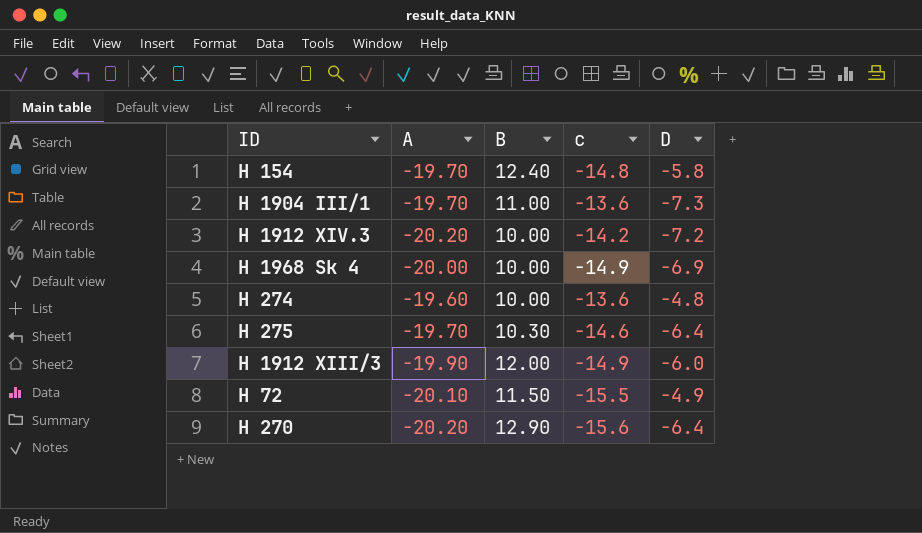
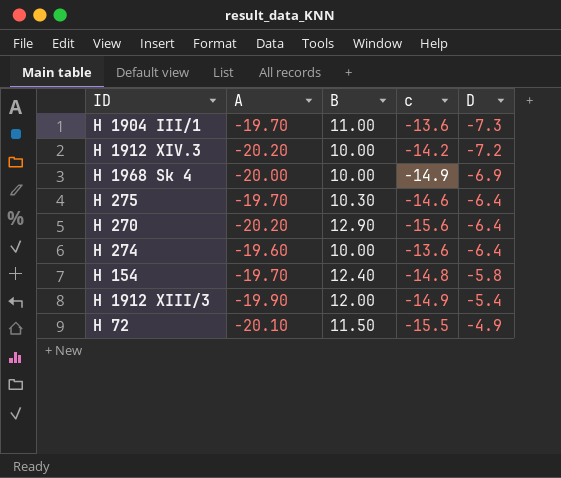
row order: none -> D ascending
H 274 | D: -4.8 -> -6.4
H 1912 XIII/3 | D: -6.0 -> -5.4

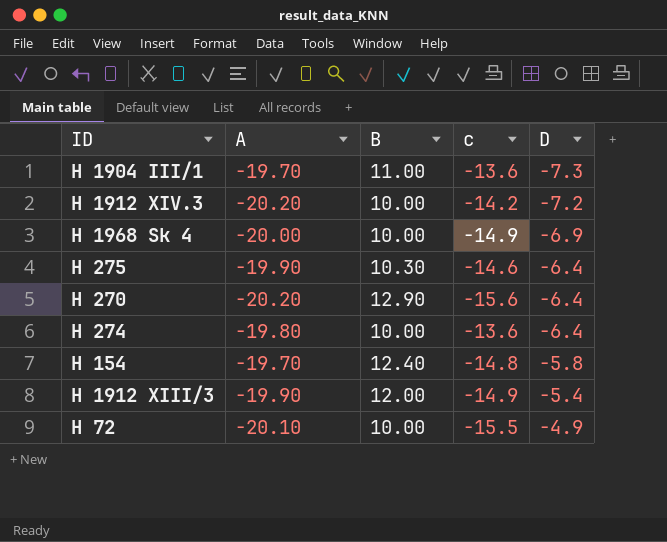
H 275 | A: -19.70 -> -19.90
H 274 | A: -19.60 -> -19.80
H 72 | B: 11.50 -> 10.00

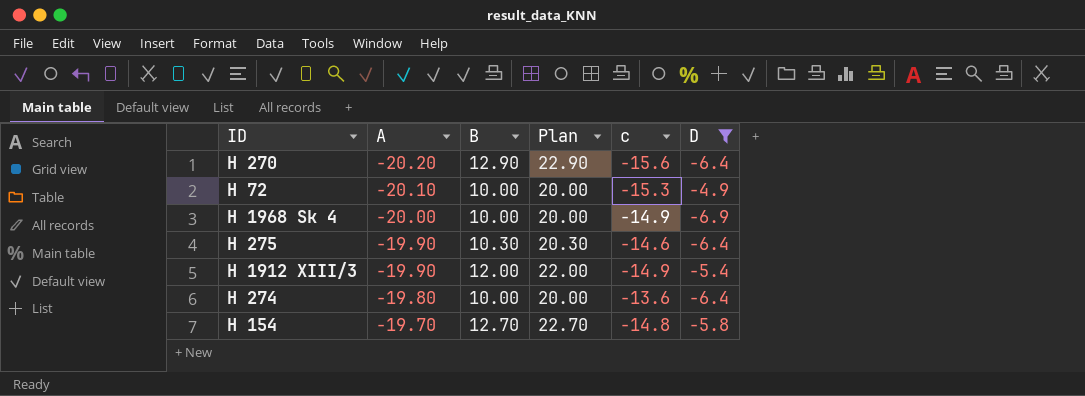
filter: none -> D >= -6.9
row order: D ascending -> A ascending
column Plan | formula: none -> [B] + 10
H 72 | c: -15.5 -> -15.3
H 154 | B: 12.40 -> 12.70

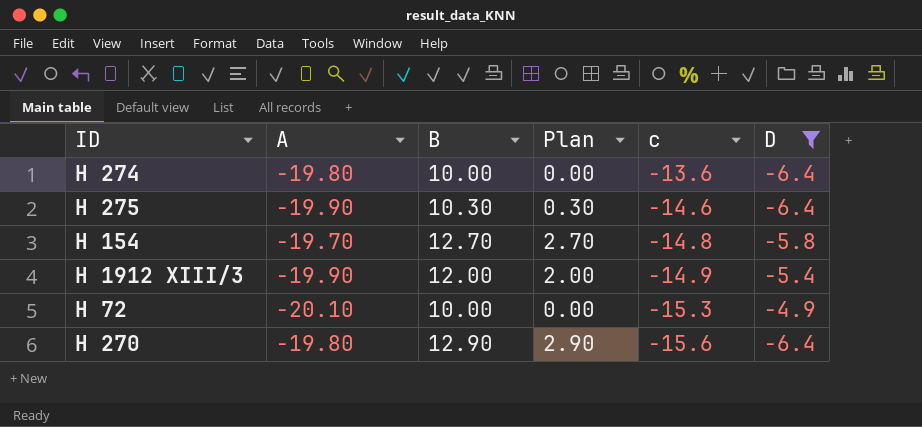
row order: A ascending -> c descending
column Plan | formula: [B] + 10 -> [B] - 10
row H 1968 Sk 4: -20.00 | 10.00 | 20.00 | -14.9 | -6.9 -> none
H 270 | A: -20.20 -> -19.80

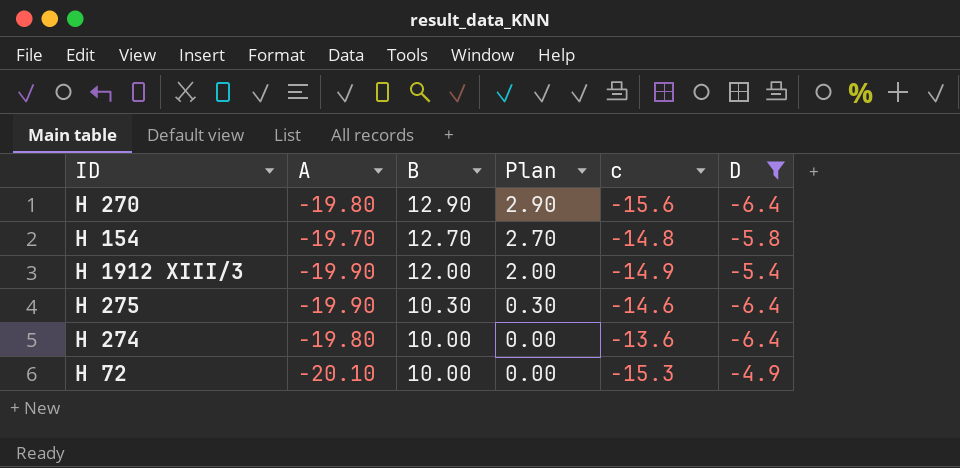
row order: c descending -> B descending

